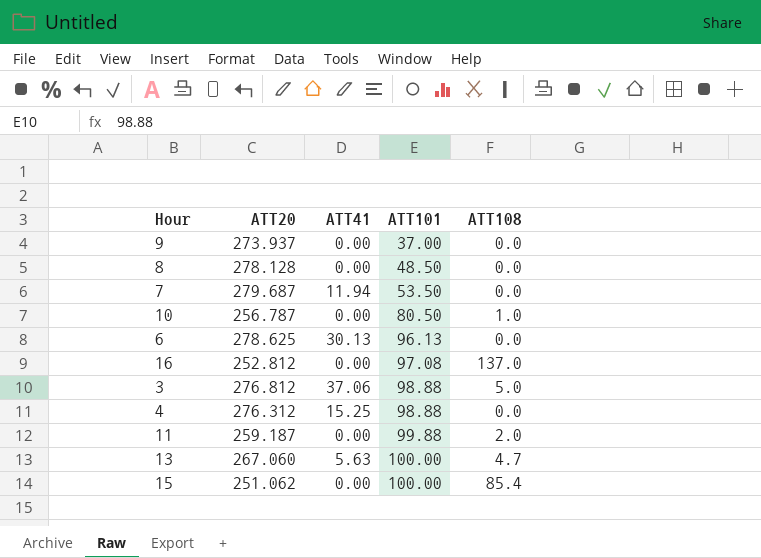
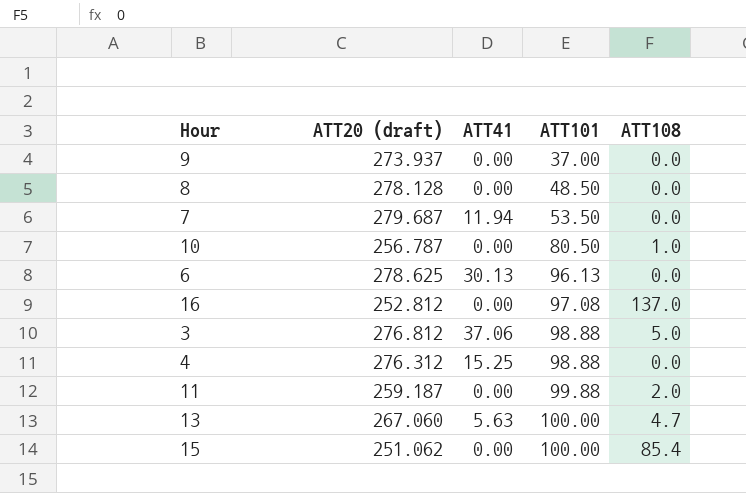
column name: ATT20 -> ATT20 (draft)

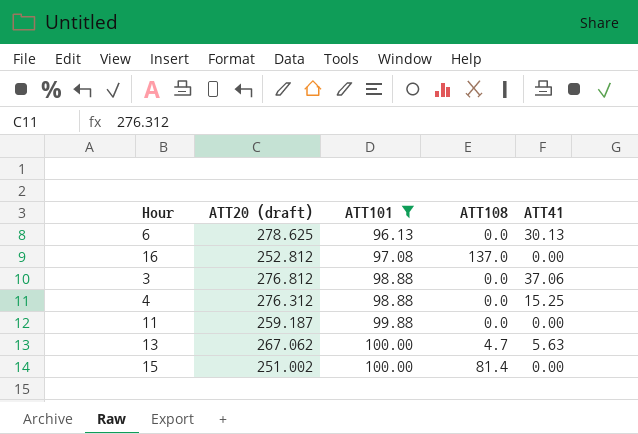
filter: none -> ATT101 >= 96.13
column ATT41 | position: 3 -> 5
3 | ATT108: 5.0 -> 0.0
11 | ATT108: 2.0 -> 0.0
13 | ATT20 (draft): 267.060 -> 267.062
15 | ATT20 (draft): 251.062 -> 251.002
15 | ATT108: 85.4 -> 81.4

